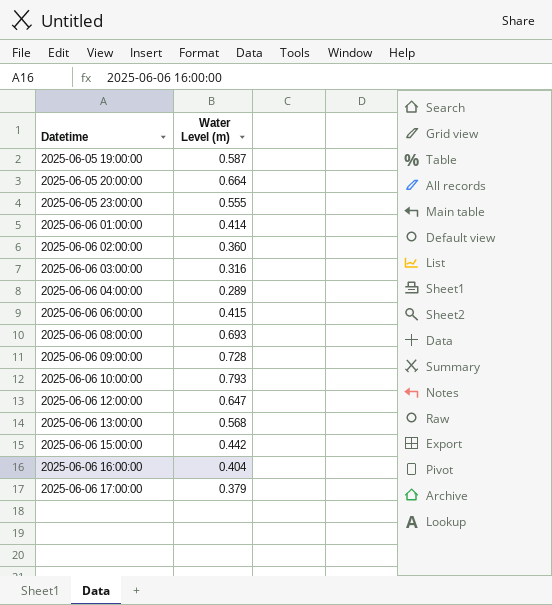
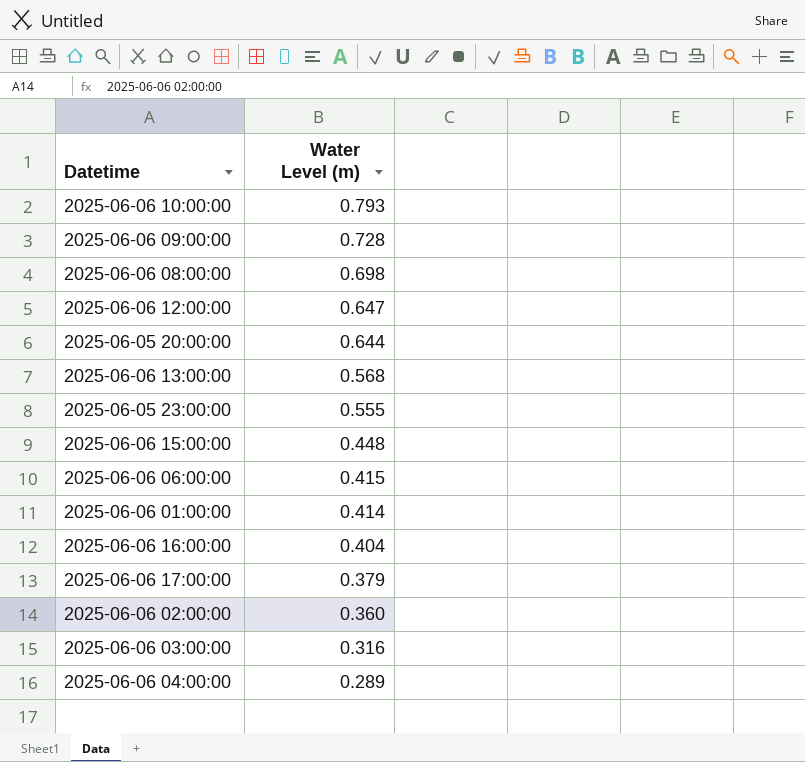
row order: Datetime ascending -> Water Level (m) descending
row 2025-06-05 19:00:00: 0.587 -> none
2025-06-06 08:00:00 | Water Level (m): 0.693 -> 0.698
2025-06-05 20:00:00 | Water Level (m): 0.664 -> 0.644
2025-06-06 15:00:00 | Water Level (m): 0.442 -> 0.448

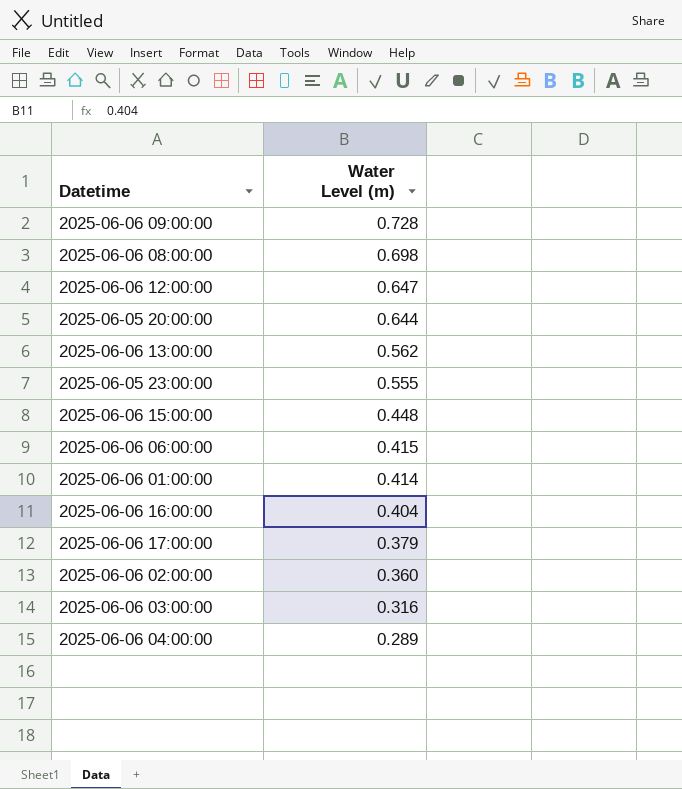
row 2025-06-06 10:00:00: 0.793 -> none
2025-06-06 13:00:00 | Water Level (m): 0.568 -> 0.562

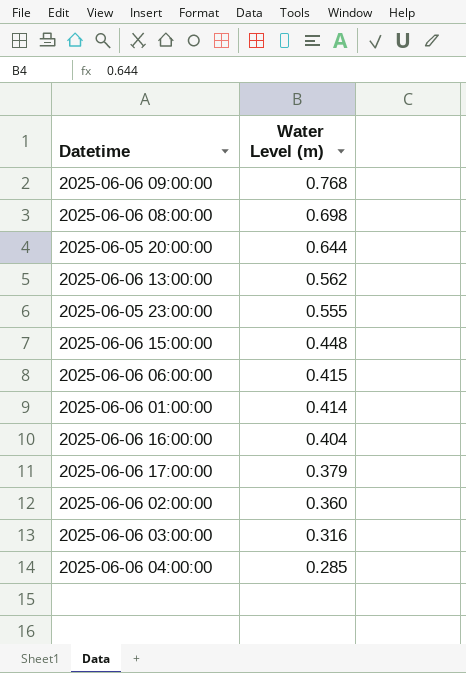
row 2025-06-06 12:00:00: 0.647 -> none
2025-06-06 09:00:00 | Water Level (m): 0.728 -> 0.768
2025-06-06 04:00:00 | Water Level (m): 0.289 -> 0.285

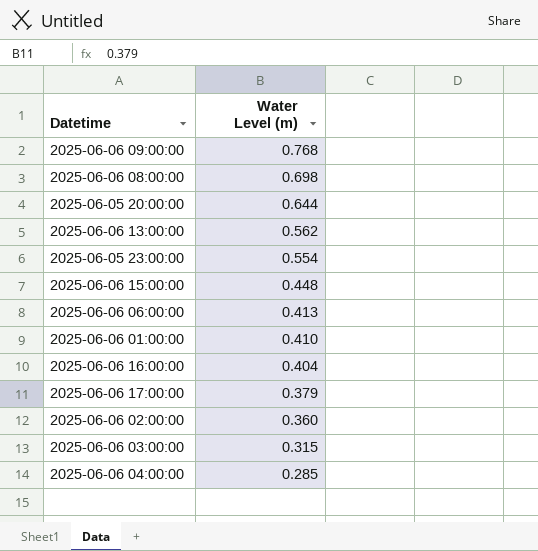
2025-06-05 23:00:00 | Water Level (m): 0.555 -> 0.554
2025-06-06 06:00:00 | Water Level (m): 0.415 -> 0.413
2025-06-06 01:00:00 | Water Level (m): 0.414 -> 0.410
2025-06-06 03:00:00 | Water Level (m): 0.316 -> 0.315

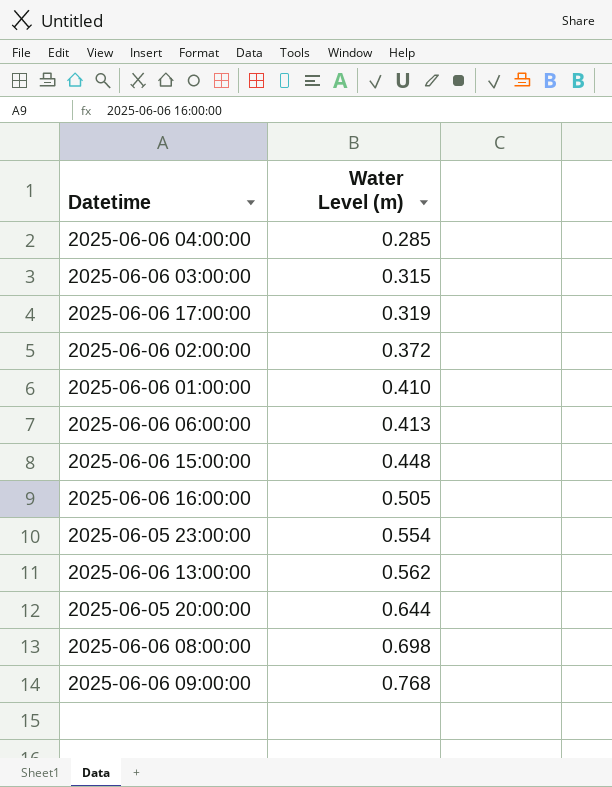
row order: Water Level (m) descending -> Water Level (m) ascending
2025-06-06 17:00:00 | Water Level (m): 0.379 -> 0.319
2025-06-06 02:00:00 | Water Level (m): 0.360 -> 0.372
2025-06-06 16:00:00 | Water Level (m): 0.404 -> 0.505

